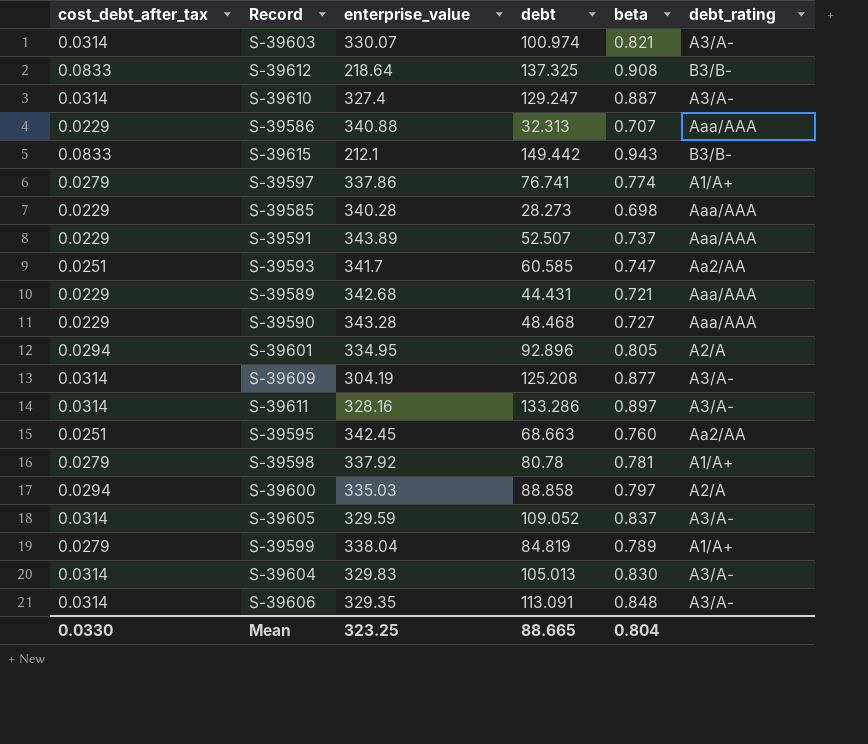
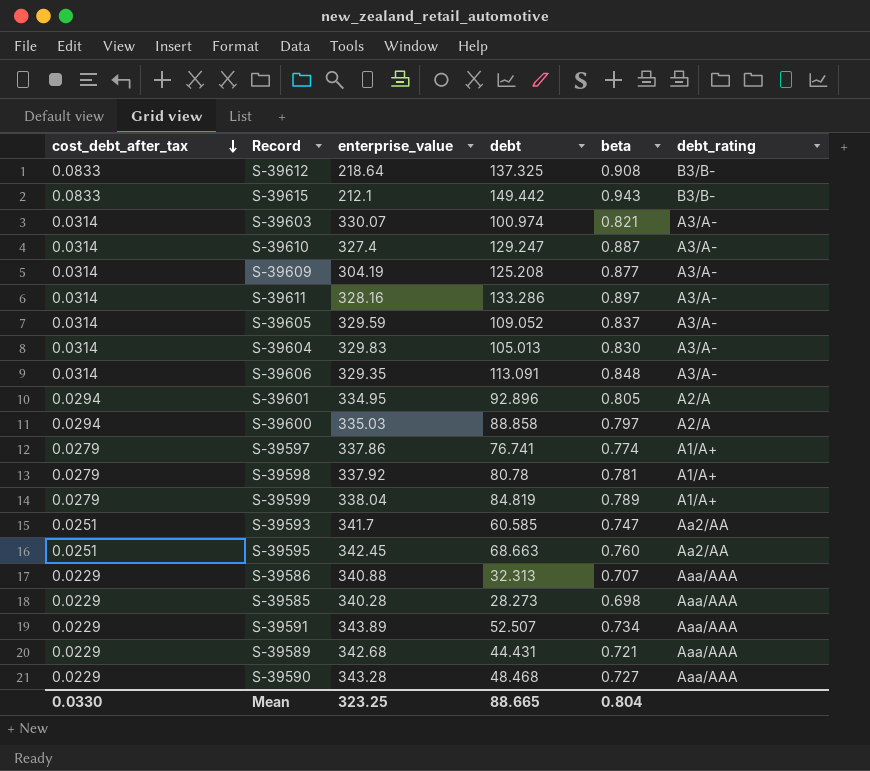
row order: none -> cost_debt_after_tax descending
S-39591 | beta: 0.737 -> 0.734

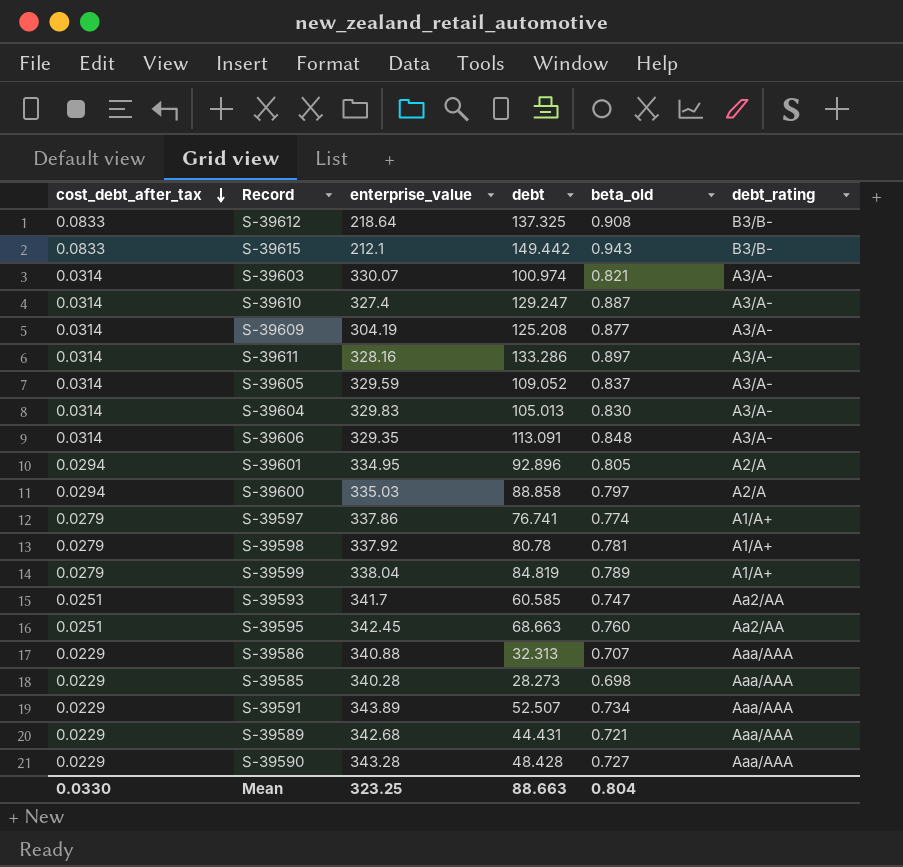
column name: beta -> beta_old
S-39590 | debt: 48.468 -> 48.428
Mean | debt: 88.665 -> 88.663

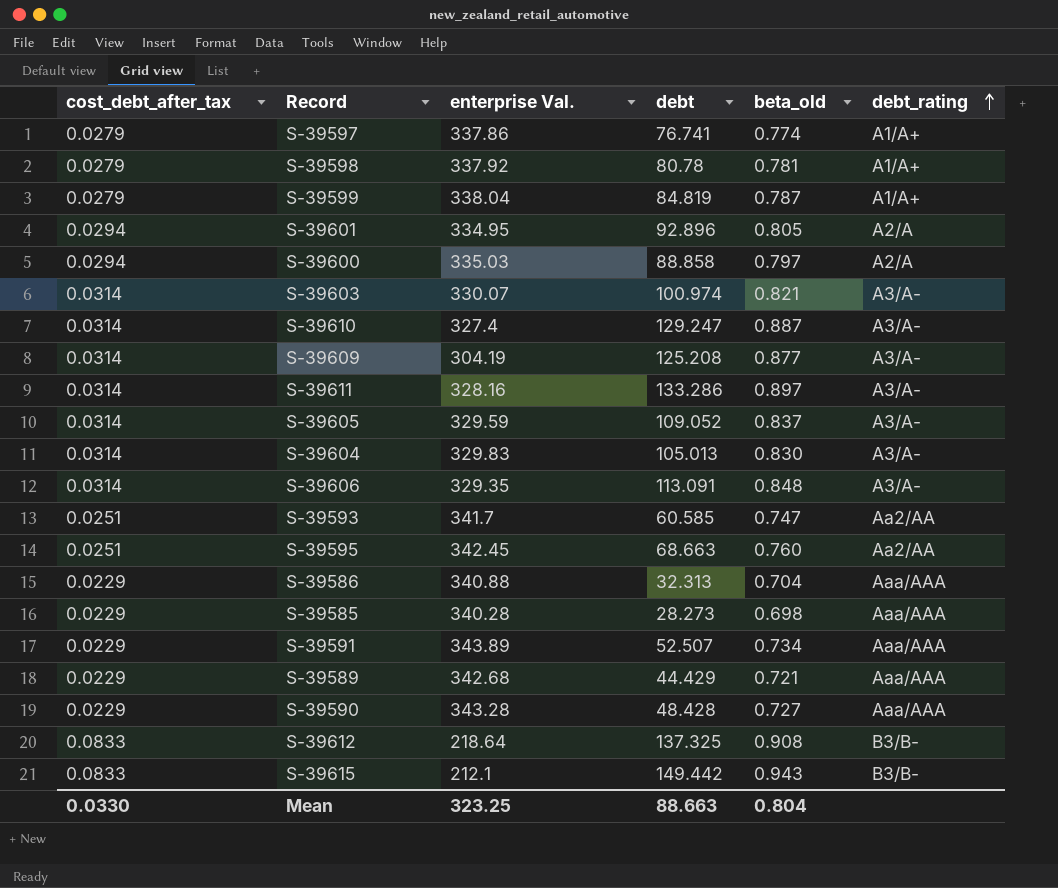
row order: cost_debt_after_tax descending -> debt_rating ascending
column name: enterprise_value -> enterprise Val.
S-39599 | beta_old: 0.789 -> 0.787
S-39586 | beta_old: 0.707 -> 0.704
S-39589 | debt: 44.431 -> 44.429

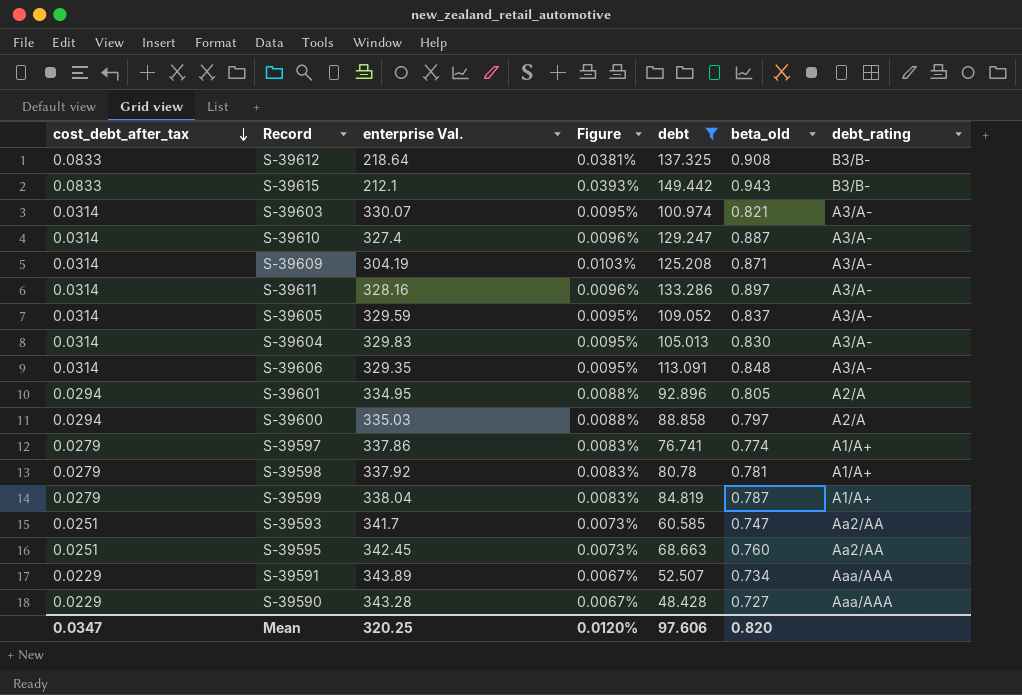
filter: none -> debt >= 48.428
row order: debt_rating ascending -> cost_debt_after_tax descending
column Figure | formula: none -> [cost_debt_after_tax] / [enterprise Val.]
S-39609 | beta_old: 0.877 -> 0.871
Mean | cost_debt_after_tax: 0.0330 -> 0.0347
Mean | enterprise Val.: 323.25 -> 320.25
Mean | debt: 88.663 -> 97.606
Mean | beta_old: 0.804 -> 0.820

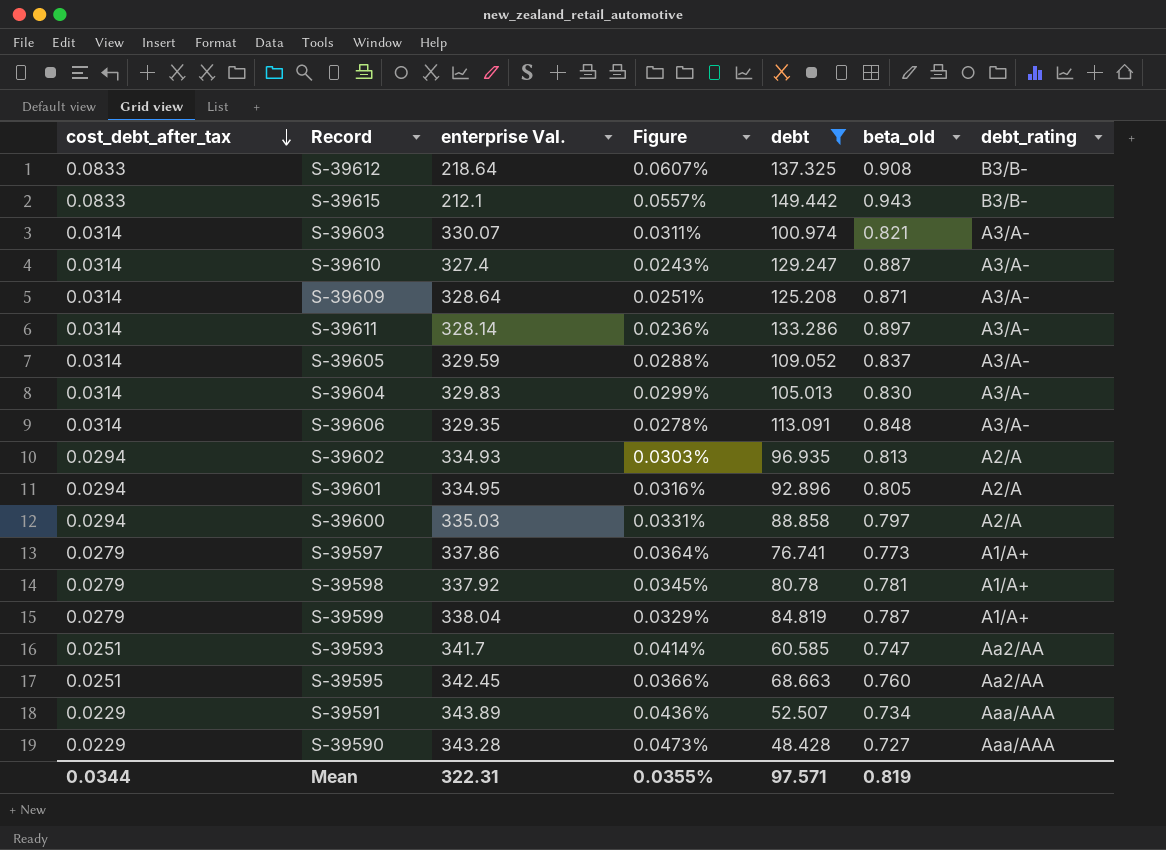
column Figure | formula: [cost_debt_after_tax] / [enterprise Val.] -> [cost_debt_after_tax] / [debt]
S-39609 | enterprise Val.: 304.19 -> 328.64
S-39611 | enterprise Val.: 328.16 -> 328.14
row S-39602: none -> 0.0294 | 334.93 | 0.0303% | 96.935 | 0.813 | A2/A
S-39597 | beta_old: 0.774 -> 0.773
Mean | cost_debt_after_tax: 0.0347 -> 0.0344
Mean | enterprise Val.: 320.25 -> 322.31
Mean | Figure: 0.0120% -> 0.0355%
Mean | debt: 97.606 -> 97.571
Mean | beta_old: 0.820 -> 0.819

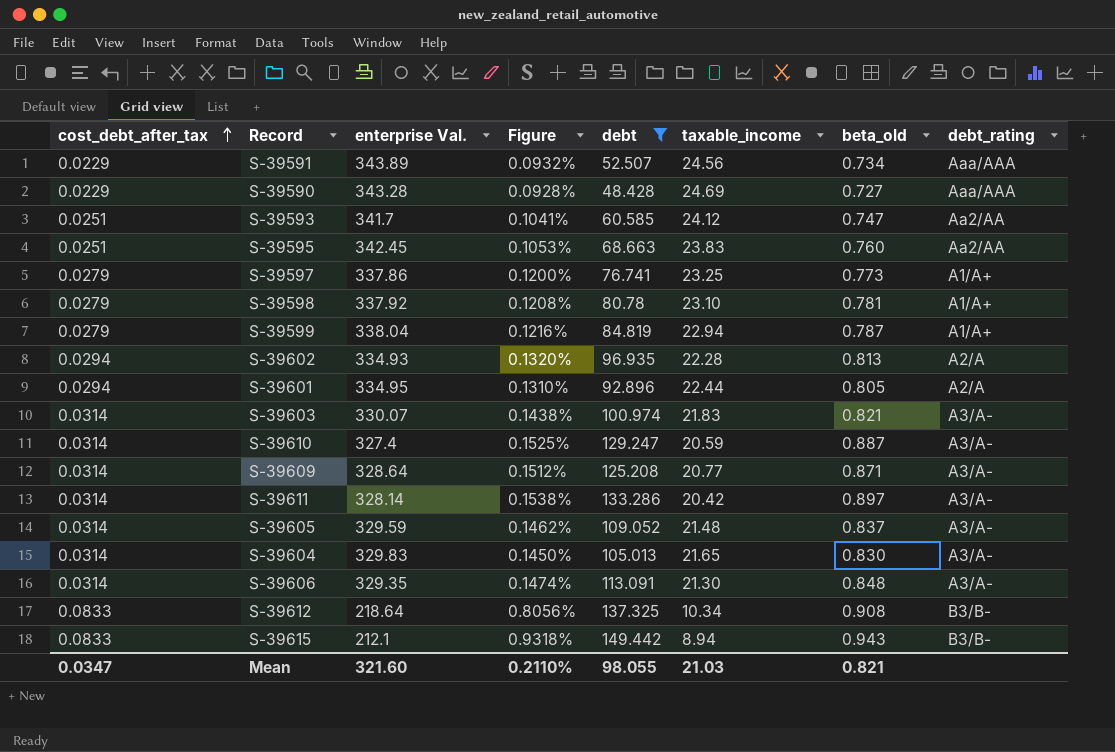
row order: cost_debt_after_tax descending -> cost_debt_after_tax ascending
column Figure | formula: [cost_debt_after_tax] / [debt] -> [cost_debt_after_tax] / [taxable_income]
column taxable_income | position: none -> 6
row S-39600: 0.0294 | 335.03 | 0.0331% | 88.858 | 0.797 | A2/A -> none
Mean | cost_debt_after_tax: 0.0344 -> 0.0347
Mean | enterprise Val.: 322.31 -> 321.60
Mean | Figure: 0.0355% -> 0.2110%
Mean | debt: 97.571 -> 98.055
Mean | beta_old: 0.819 -> 0.821

